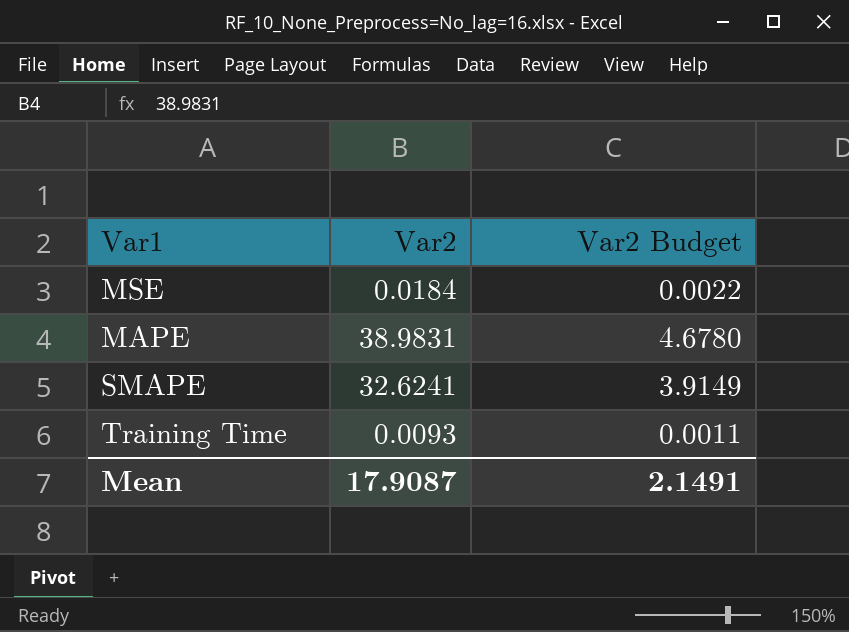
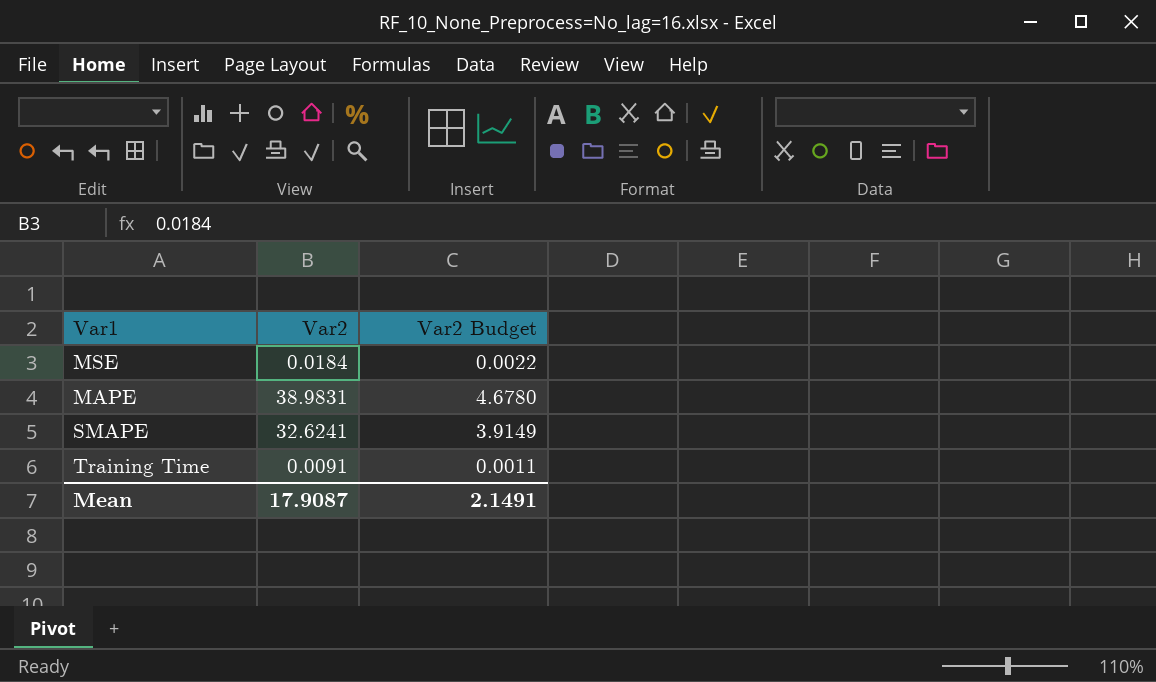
Training Time | Var2: 0.0093 -> 0.0091

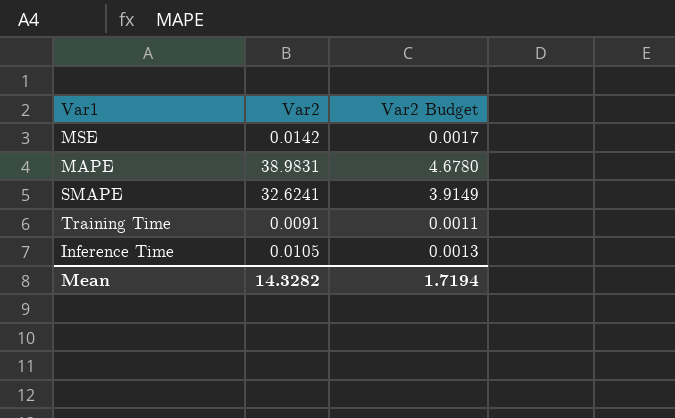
MSE | Var2: 0.0184 -> 0.0142
MSE | Var2 Budget: 0.0022 -> 0.0017
row Inference Time: none -> 0.0105 | 0.0013
Mean | Var2: 17.9087 -> 14.3282
Mean | Var2 Budget: 2.1491 -> 1.7194

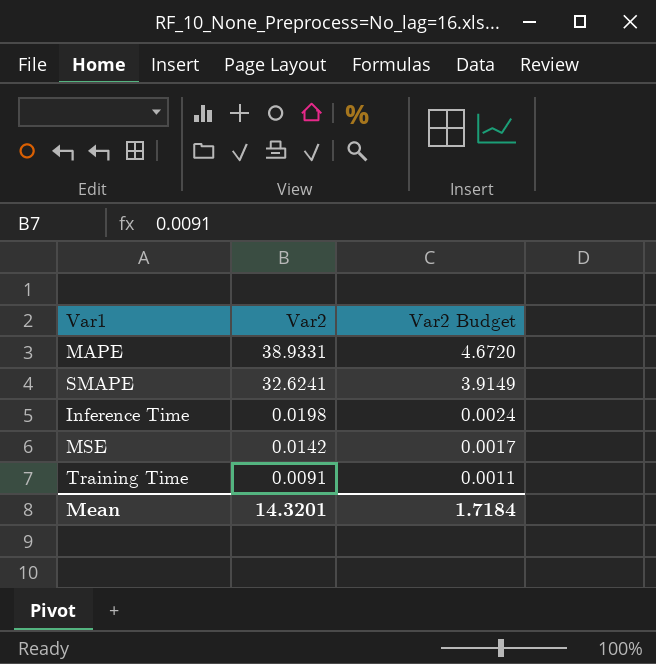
row order: none -> Var2 descending
MAPE | Var2: 38.9831 -> 38.9331
MAPE | Var2 Budget: 4.6780 -> 4.6720
Inference Time | Var2: 0.0105 -> 0.0198
Inference Time | Var2 Budget: 0.0013 -> 0.0024
Mean | Var2: 14.3282 -> 14.3201
Mean | Var2 Budget: 1.7194 -> 1.7184

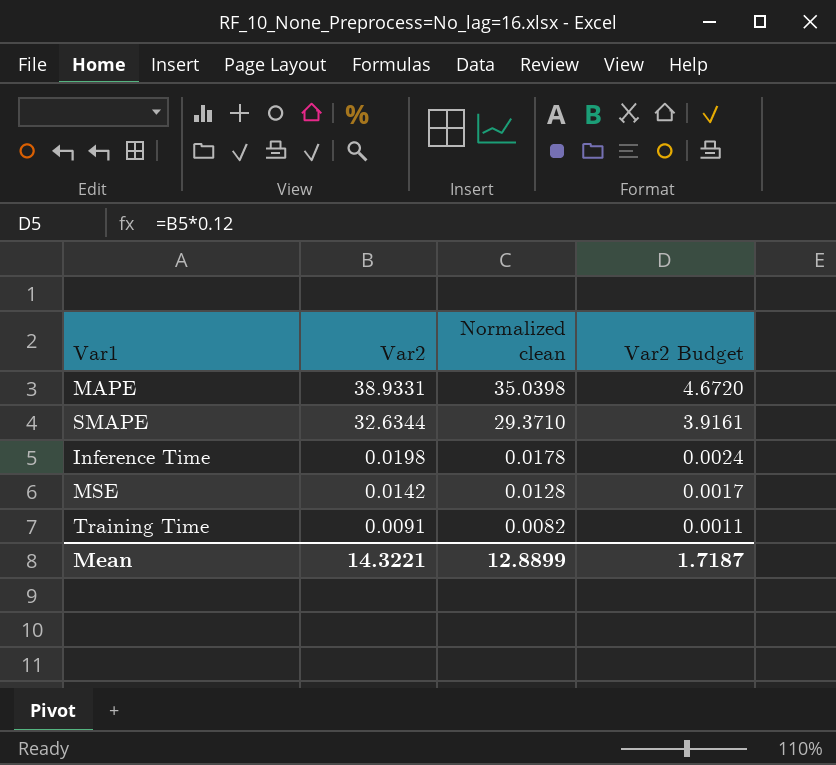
column Normalized clean | formula: none -> [Var2] * 0.9
SMAPE | Var2: 32.6241 -> 32.6344
SMAPE | Var2 Budget: 3.9149 -> 3.9161
Mean | Var2: 14.3201 -> 14.3221
Mean | Var2 Budget: 1.7184 -> 1.7187

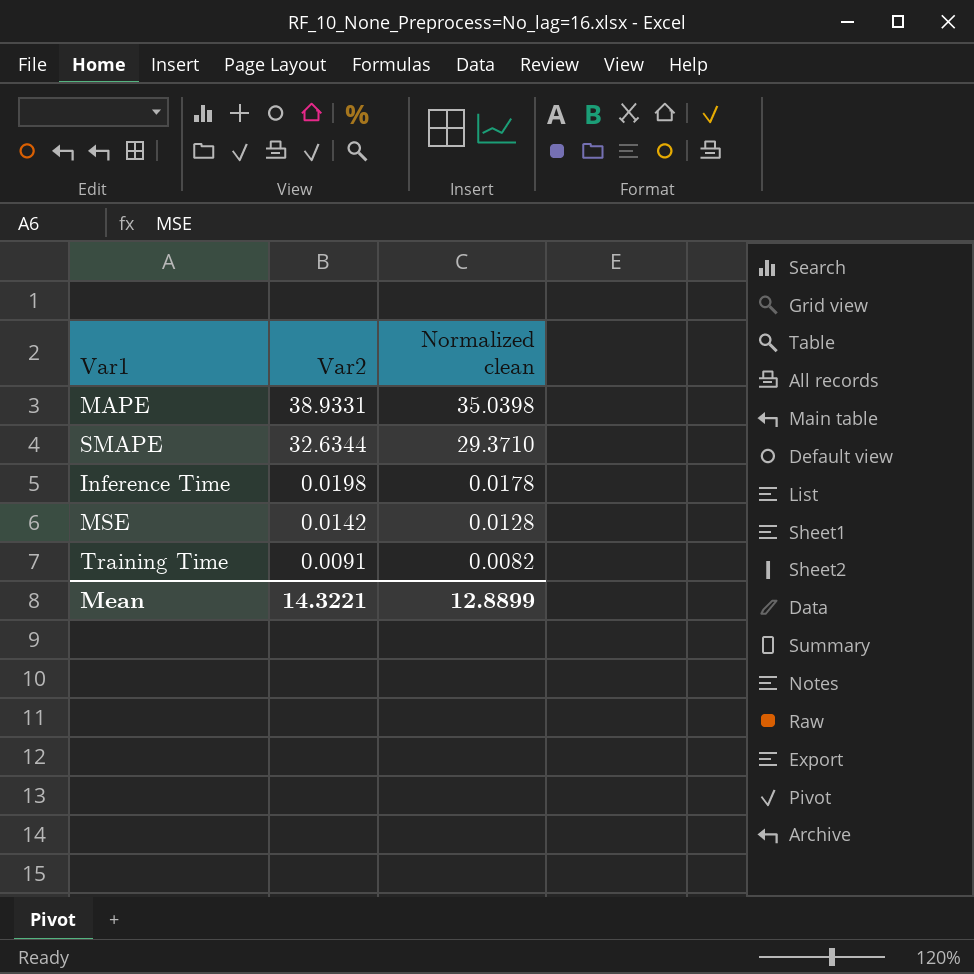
column Var2 Budget | formula: [Var2] * 0.12 -> none

